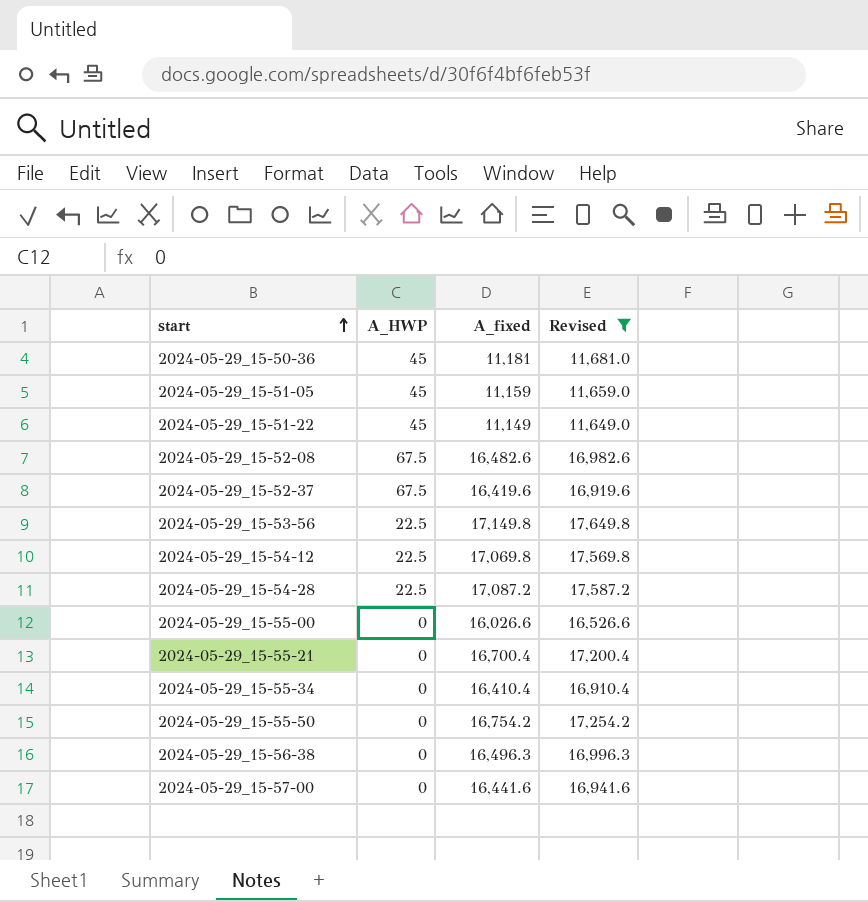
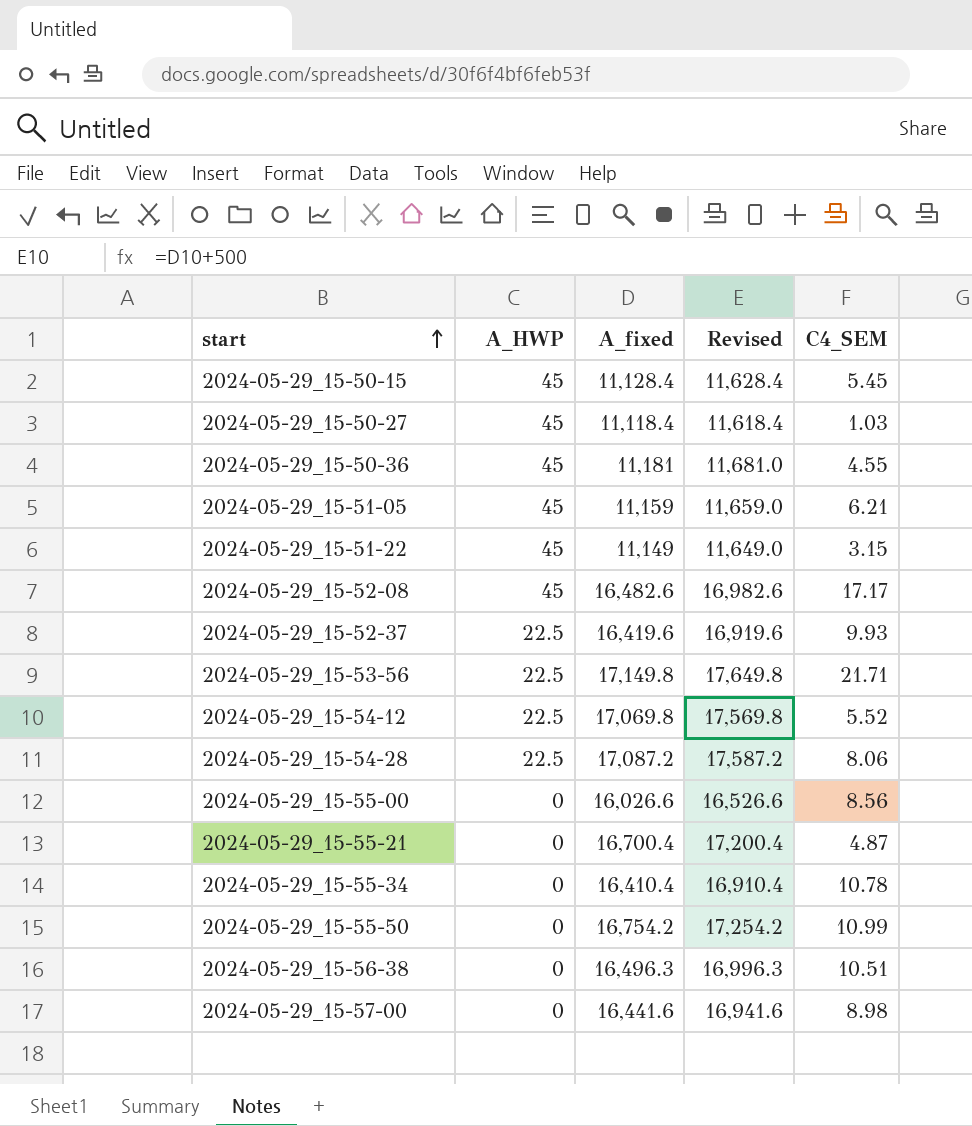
filter: Revised >= 11,649.0 -> none
column C4_SEM | position: none -> 5
2024-05-29_15-52-08 | A_HWP: 67.5 -> 45
2024-05-29_15-52-37 | A_HWP: 67.5 -> 22.5

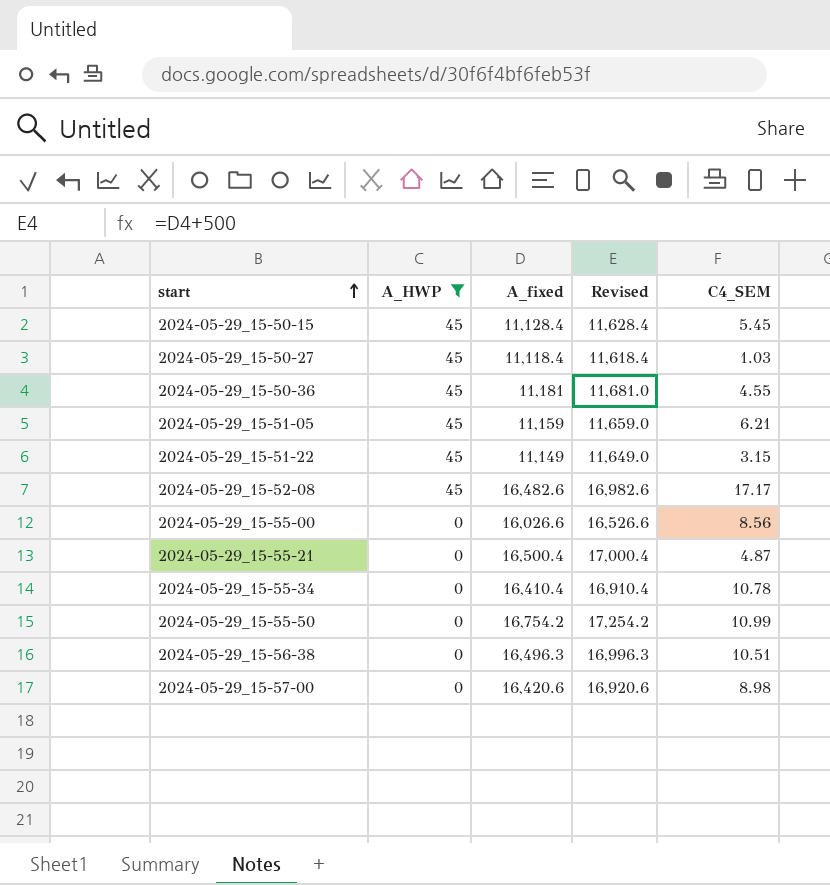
filter: none -> A_HWP != 22.5
2024-05-29_15-55-21 | A_fixed: 16,700.4 -> 16,500.4
2024-05-29_15-55-21 | Revised: 17,200.4 -> 17,000.4
2024-05-29_15-57-00 | A_fixed: 16,441.6 -> 16,420.6
2024-05-29_15-57-00 | Revised: 16,941.6 -> 16,920.6

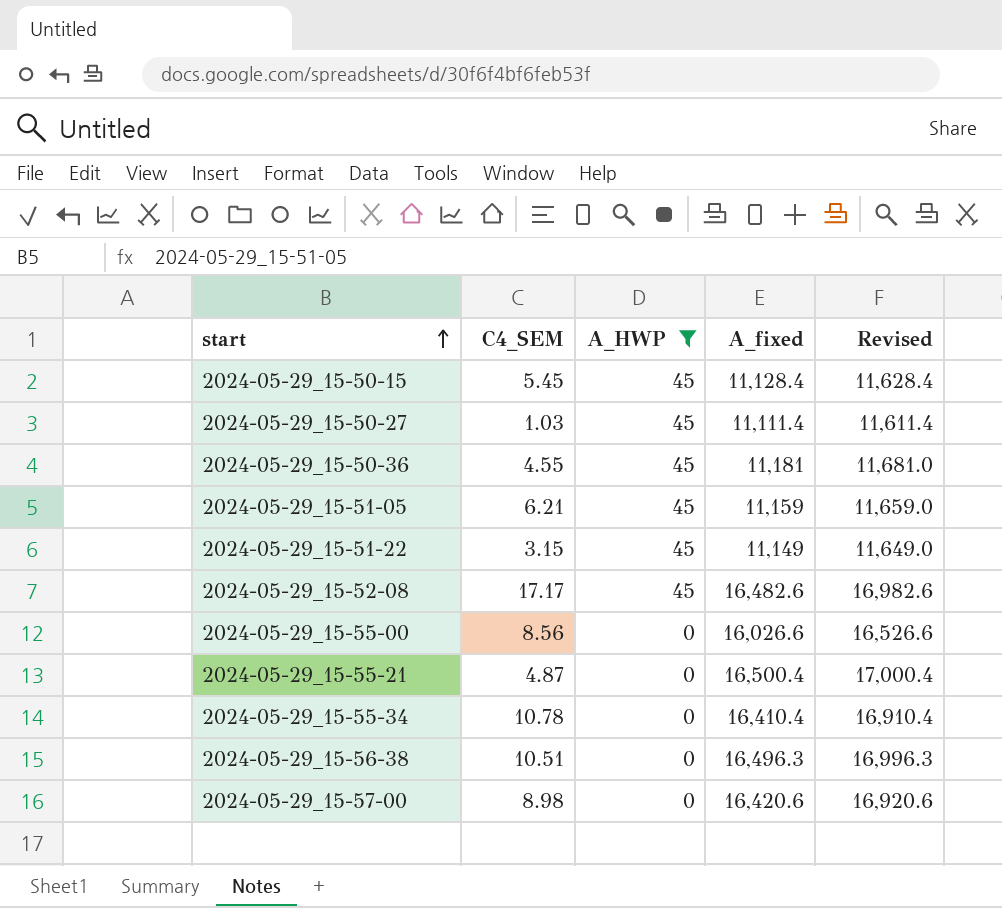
column C4_SEM | position: 5 -> 2
row 2024-05-29_15-55-50: 0 | 16,754.2 | 17,254.2 | 10.99 -> none
2024-05-29_15-50-27 | A_fixed: 11,118.4 -> 11,111.4
2024-05-29_15-50-27 | Revised: 11,618.4 -> 11,611.4

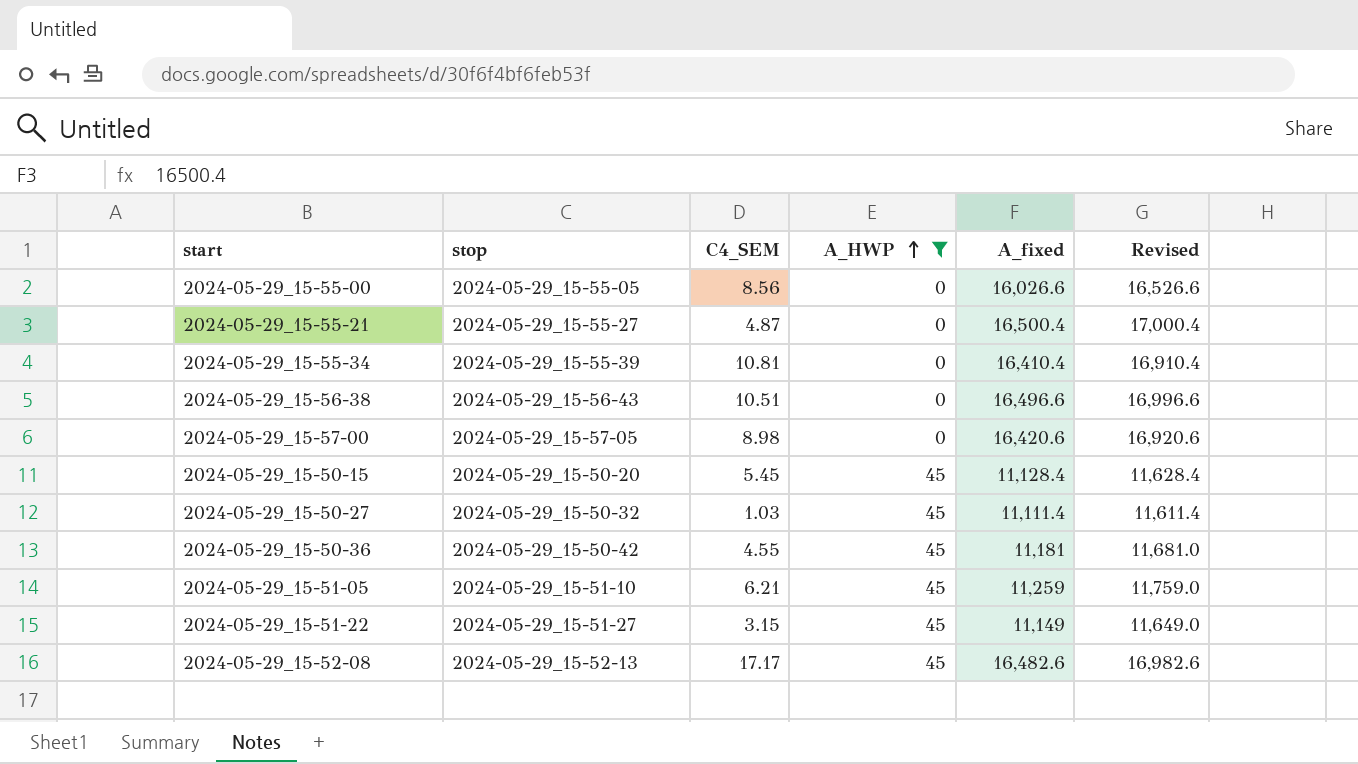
row order: start ascending -> A_HWP ascending
column stop | position: none -> 2
2024-05-29_15-55-34 | C4_SEM: 10.78 -> 10.81
2024-05-29_15-56-38 | A_fixed: 16,496.3 -> 16,496.6
2024-05-29_15-56-38 | Revised: 16,996.3 -> 16,996.6
2024-05-29_15-51-05 | A_fixed: 11,159 -> 11,259
2024-05-29_15-51-05 | Revised: 11,659.0 -> 11,759.0

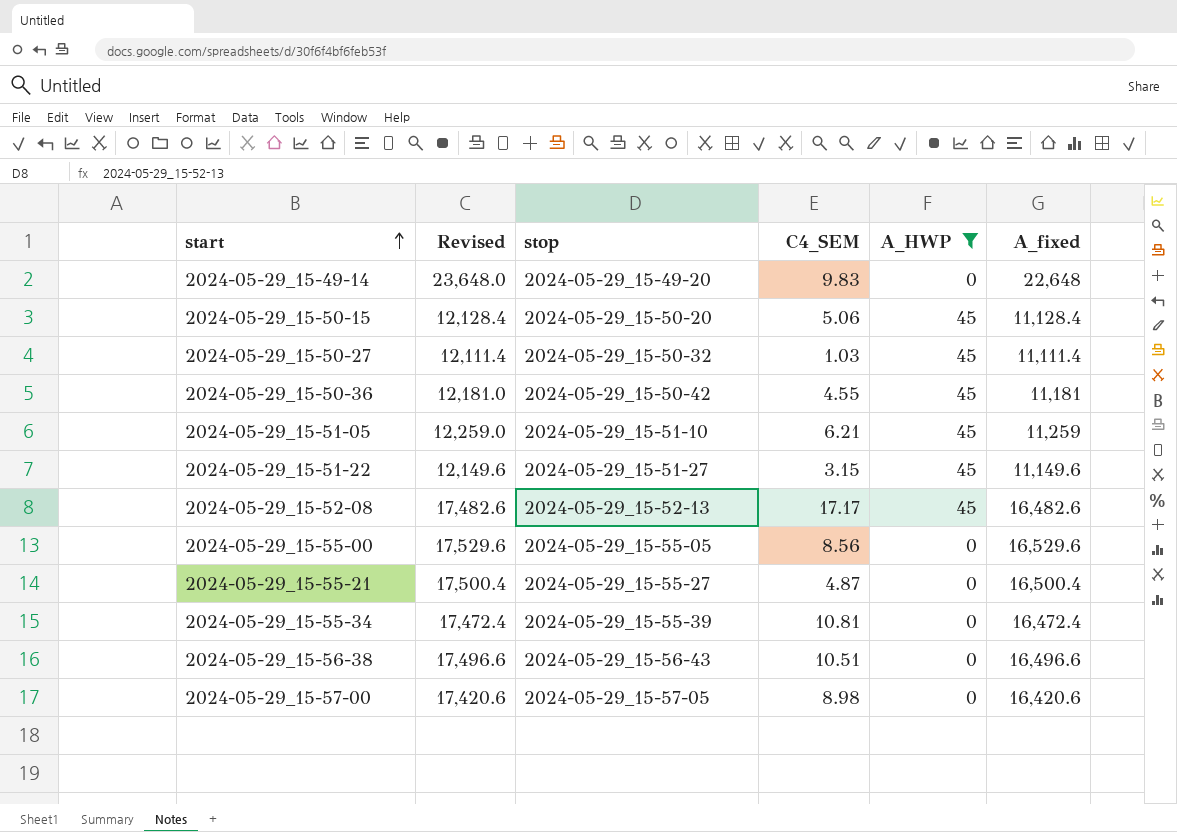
row order: A_HWP ascending -> start ascending
column Revised | formula: [A_fixed] + 500 -> [A_fixed] + 1000
column Revised | position: 6 -> 2
row 2024-05-29_15-49-14: none -> 23,648.0 | 2024-05-29_15-49-20 | 9.83 | 0 | 22,648
2024-05-29_15-50-15 | C4_SEM: 5.45 -> 5.06
2024-05-29_15-51-22 | A_fixed: 11,149 -> 11,149.6
2024-05-29_15-55-00 | A_fixed: 16,026.6 -> 16,529.6
2024-05-29_15-55-34 | A_fixed: 16,410.4 -> 16,472.4

